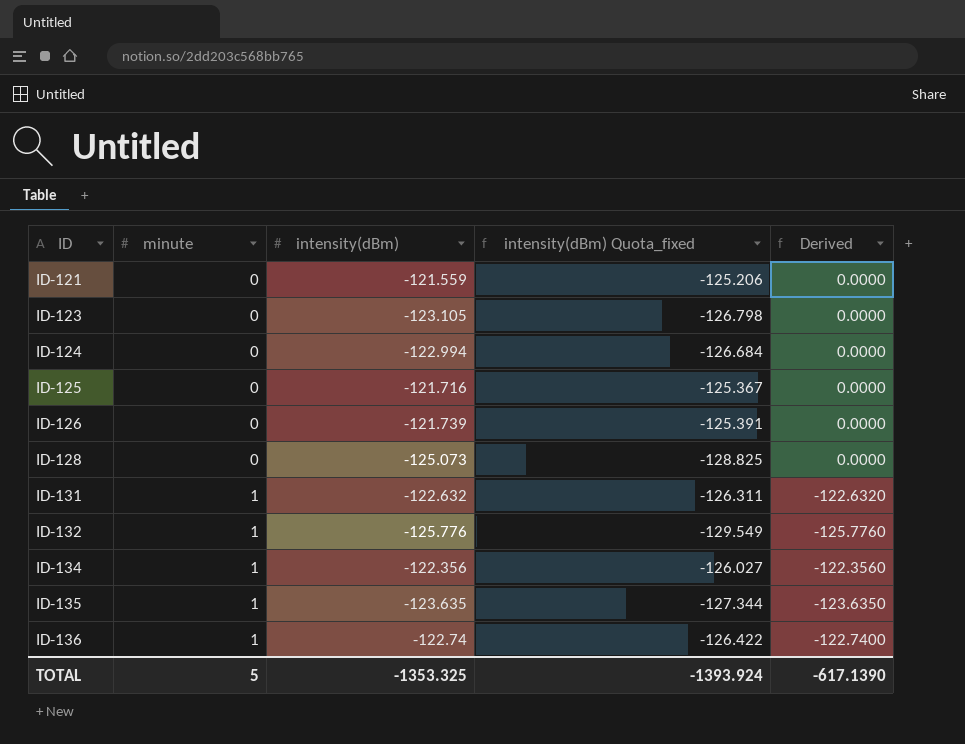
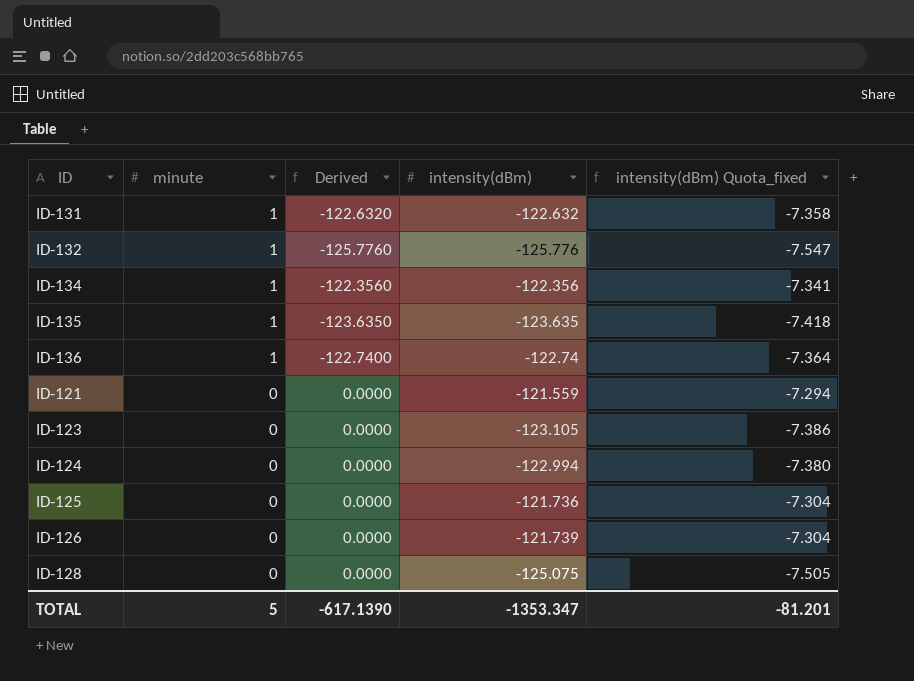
row order: ID ascending -> minute descending
column Derived | position: 5 -> 3
column intensity(dBm) Quota_fixed | formula: [intensity(dBm)] * 1.03 -> [intensity(dBm)] * 0.06
ID-125 | intensity(dBm): -121.716 -> -121.736
ID-128 | intensity(dBm): -125.073 -> -125.075
TOTAL | intensity(dBm): -1353.325 -> -1353.347
TOTAL | intensity(dBm) Quota_fixed: -1393.924 -> -81.201

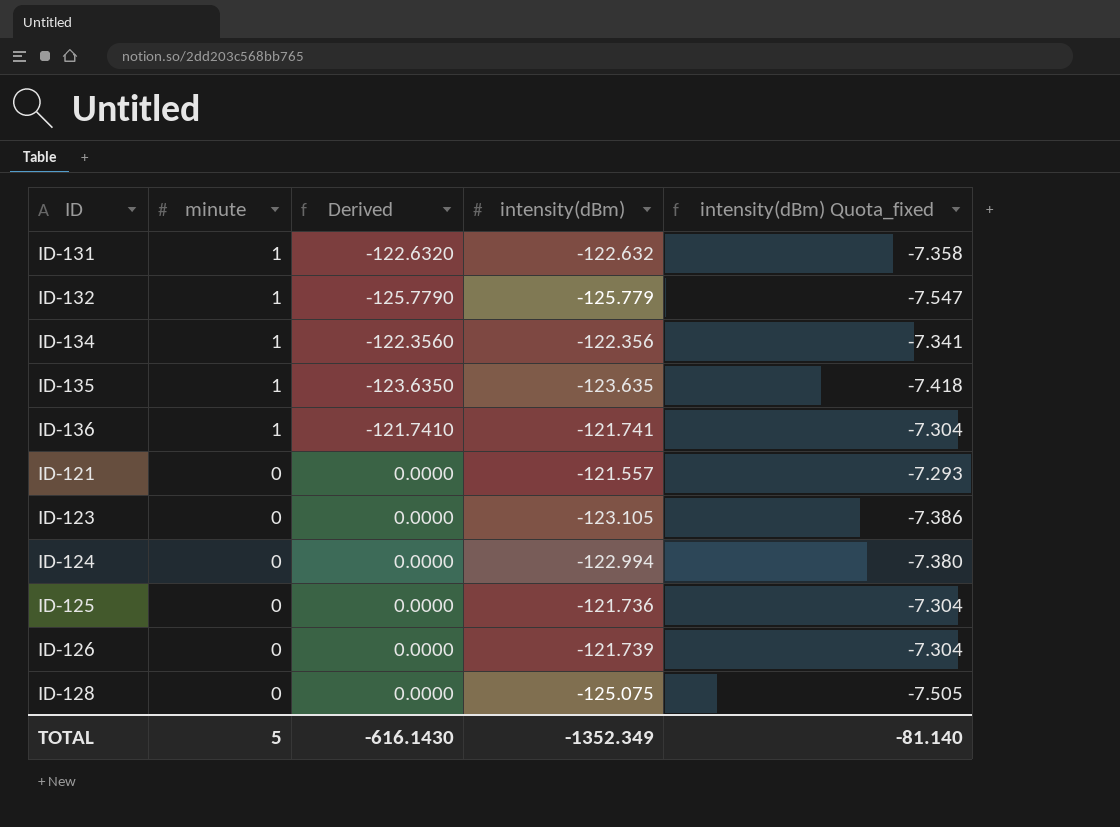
ID-132 | Derived: -125.7760 -> -125.7790
ID-132 | intensity(dBm): -125.776 -> -125.779
ID-136 | Derived: -122.7400 -> -121.7410
ID-136 | intensity(dBm): -122.74 -> -121.741
ID-136 | intensity(dBm) Quota_fixed: -7.364 -> -7.304
ID-121 | intensity(dBm): -121.559 -> -121.557
ID-121 | intensity(dBm) Quota_fixed: -7.294 -> -7.293
TOTAL | Derived: -617.1390 -> -616.1430
TOTAL | intensity(dBm): -1353.347 -> -1352.349
TOTAL | intensity(dBm) Quota_fixed: -81.201 -> -81.140

